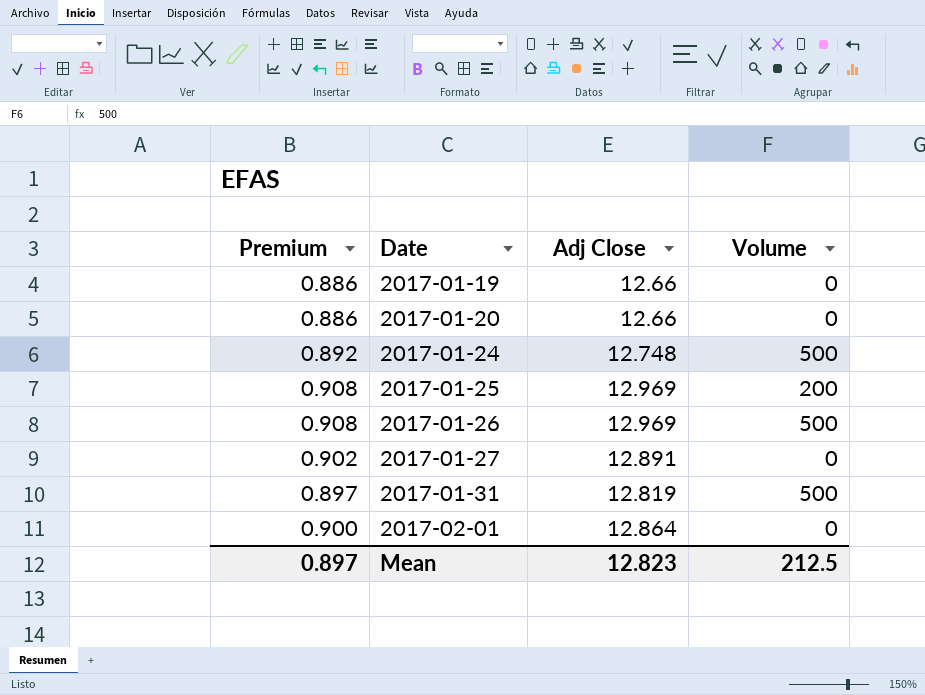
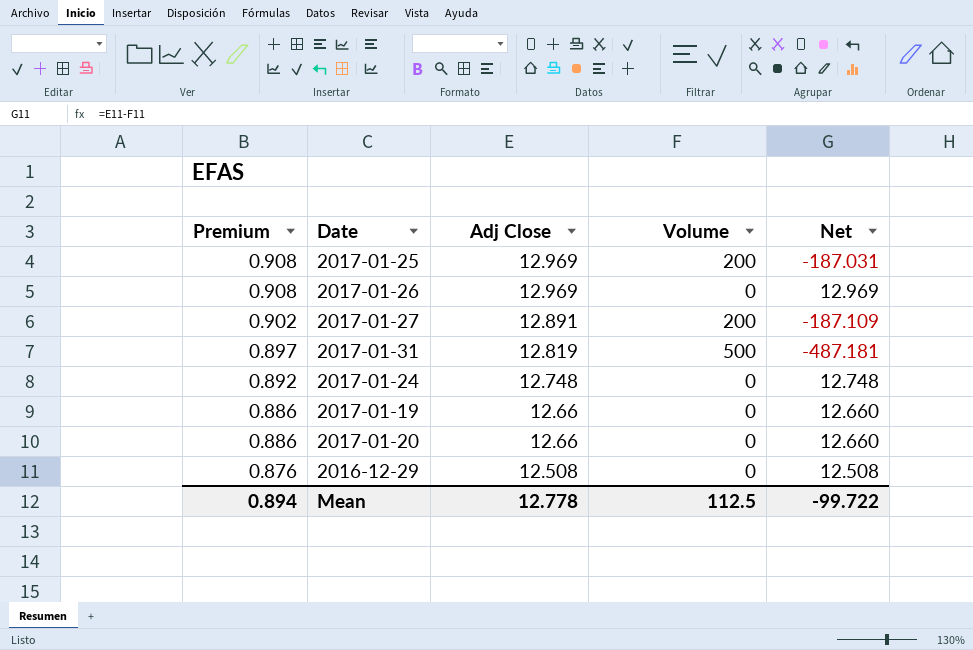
row order: Date ascending -> Premium descending
column Net | formula: none -> [Adj Close] - [Volume]
row 2017-02-01: 0.900 | 12.864 | 0 -> none
2017-01-26 | Volume: 500 -> 0
2017-01-27 | Volume: 0 -> 200
2017-01-24 | Volume: 500 -> 0
row 2016-12-29: none -> 0.876 | 12.508 | 0 | 12.508
Mean | Premium: 0.897 -> 0.894
Mean | Adj Close: 12.823 -> 12.778
Mean | Volume: 212.5 -> 112.5

